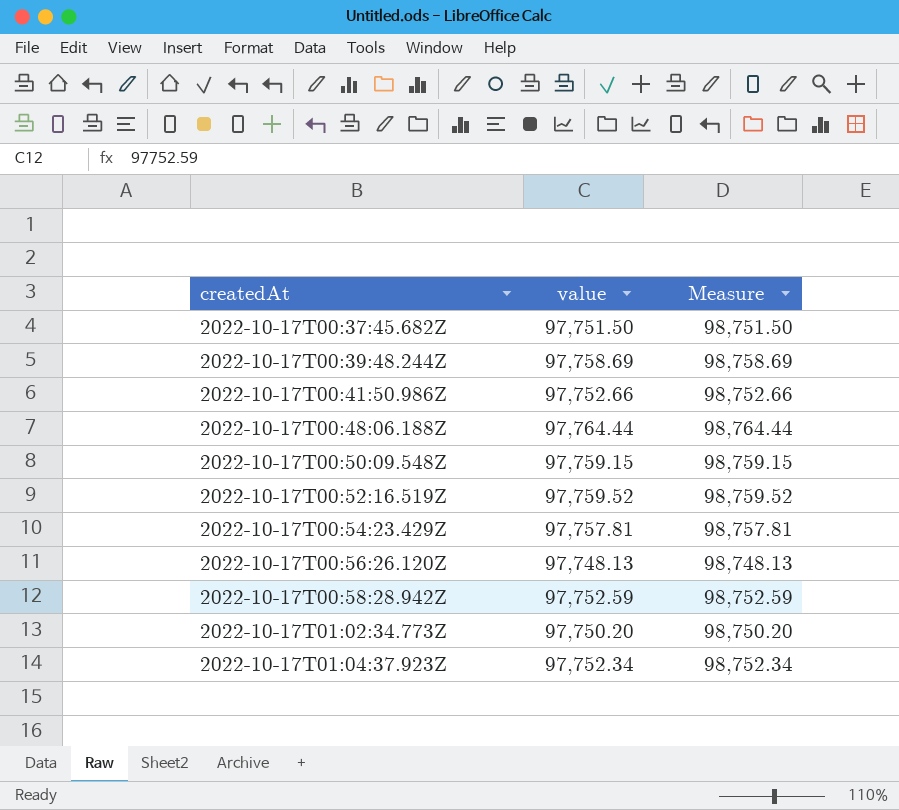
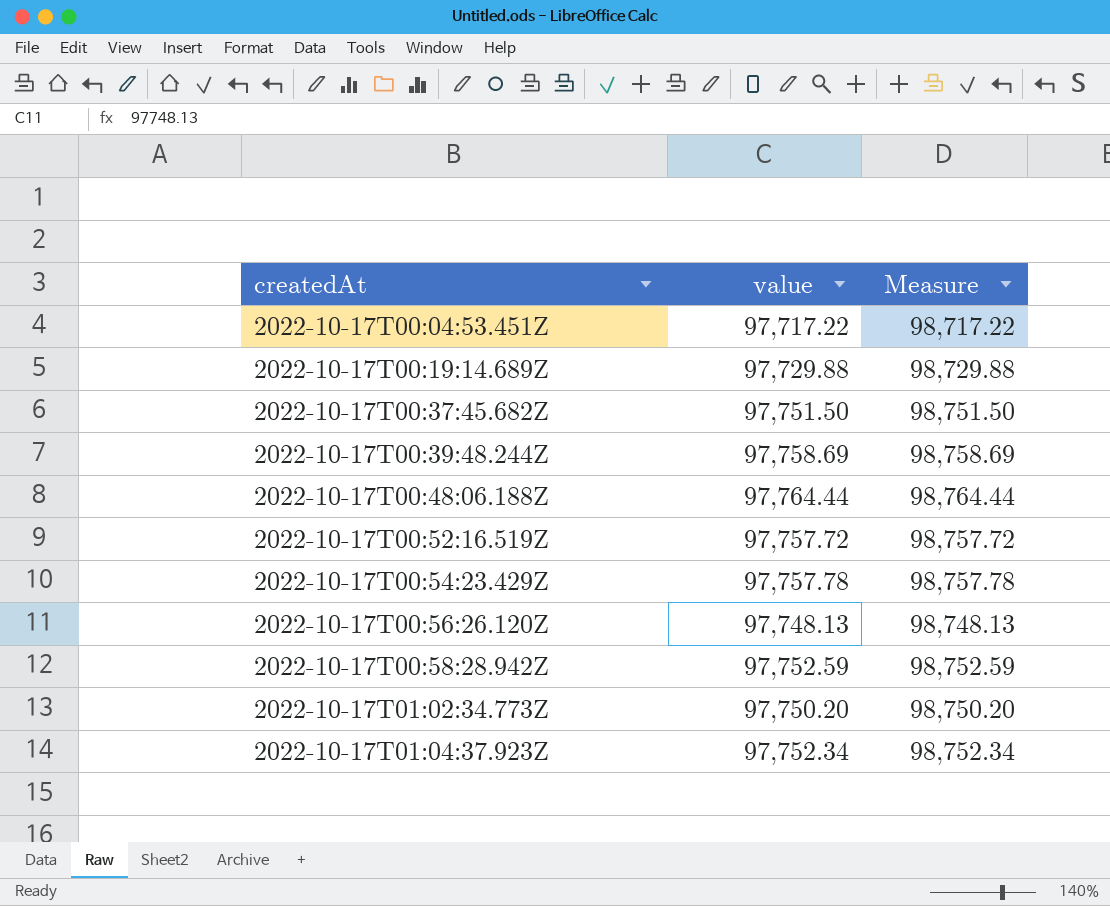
row 2022-10-17T00:41:50.986Z: 97,752.66 | 98,752.66 -> none
row 2022-10-17T00:50:09.548Z: 97,759.15 | 98,759.15 -> none
row 2022-10-17T00:04:53.451Z: none -> 97,717.22 | 98,717.22
row 2022-10-17T00:19:14.689Z: none -> 97,729.88 | 98,729.88
2022-10-17T00:52:16.519Z | value: 97,759.52 -> 97,757.72
2022-10-17T00:52:16.519Z | Measure: 98,759.52 -> 98,757.72
2022-10-17T00:54:23.429Z | value: 97,757.81 -> 97,757.78
2022-10-17T00:54:23.429Z | Measure: 98,757.81 -> 98,757.78

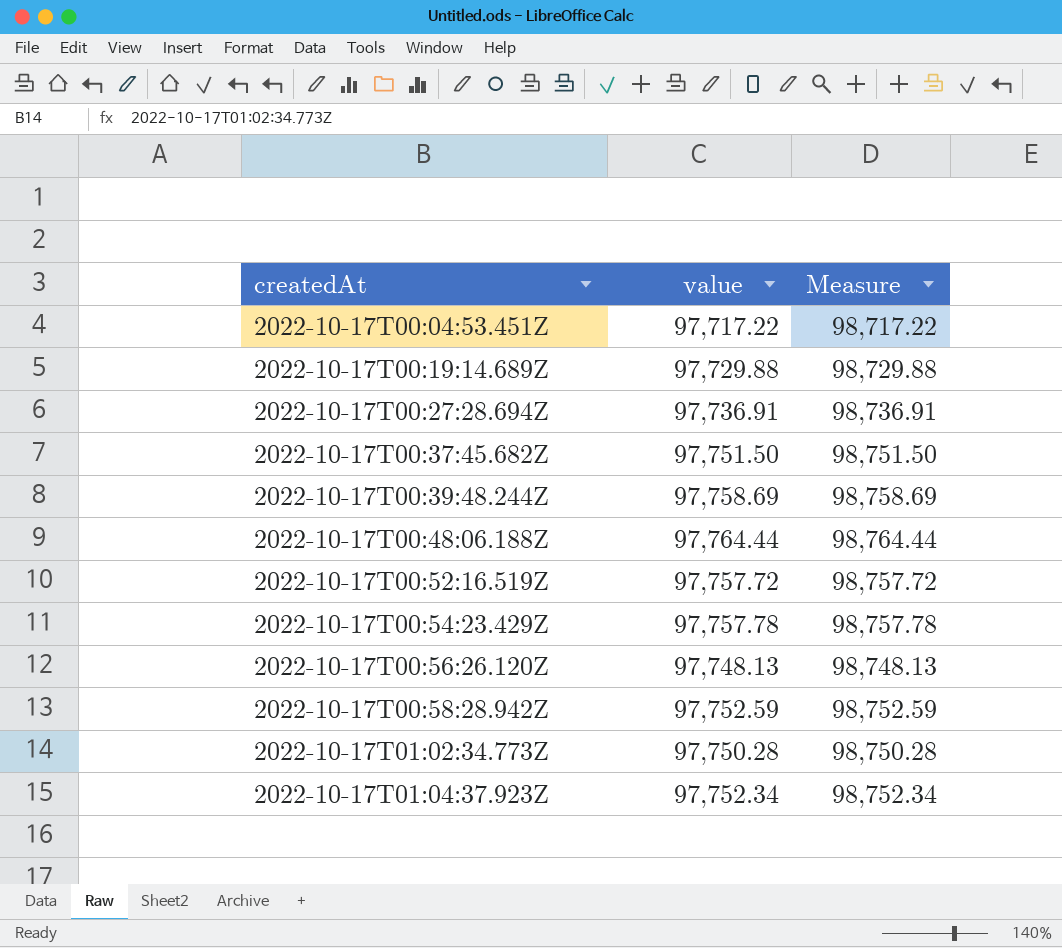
row 2022-10-17T00:27:28.694Z: none -> 97,736.91 | 98,736.91
2022-10-17T01:02:34.773Z | value: 97,750.20 -> 97,750.28
2022-10-17T01:02:34.773Z | Measure: 98,750.20 -> 98,750.28

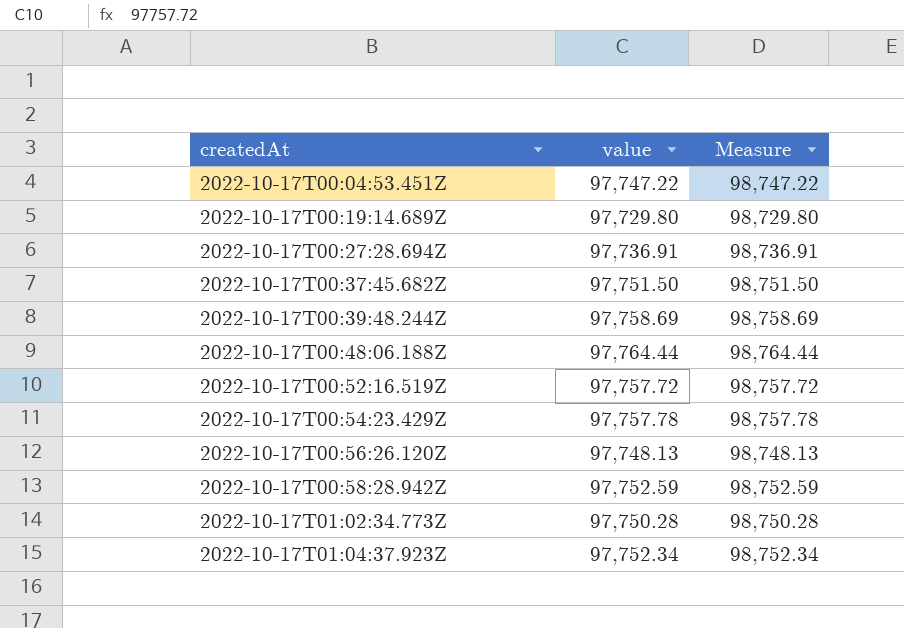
2022-10-17T00:04:53.451Z | value: 97,717.22 -> 97,747.22
2022-10-17T00:04:53.451Z | Measure: 98,717.22 -> 98,747.22
2022-10-17T00:19:14.689Z | value: 97,729.88 -> 97,729.80
2022-10-17T00:19:14.689Z | Measure: 98,729.88 -> 98,729.80

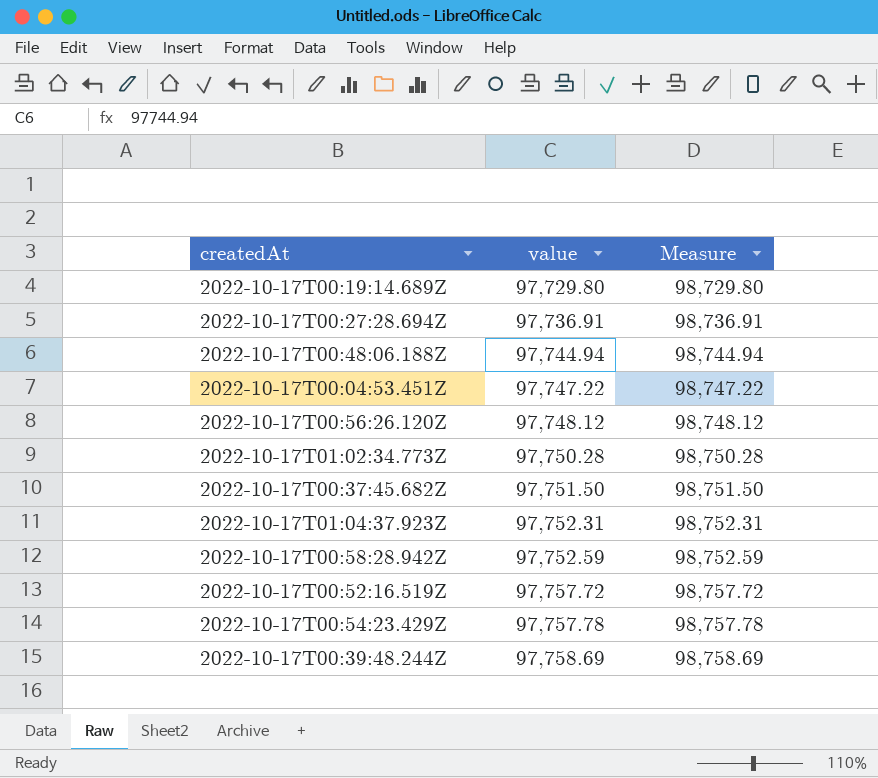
row order: createdAt ascending -> value ascending
2022-10-17T00:48:06.188Z | value: 97,764.44 -> 97,744.94
2022-10-17T00:48:06.188Z | Measure: 98,764.44 -> 98,744.94
2022-10-17T00:56:26.120Z | value: 97,748.13 -> 97,748.12
2022-10-17T00:56:26.120Z | Measure: 98,748.13 -> 98,748.12
2022-10-17T01:04:37.923Z | value: 97,752.34 -> 97,752.31
2022-10-17T01:04:37.923Z | Measure: 98,752.34 -> 98,752.31

